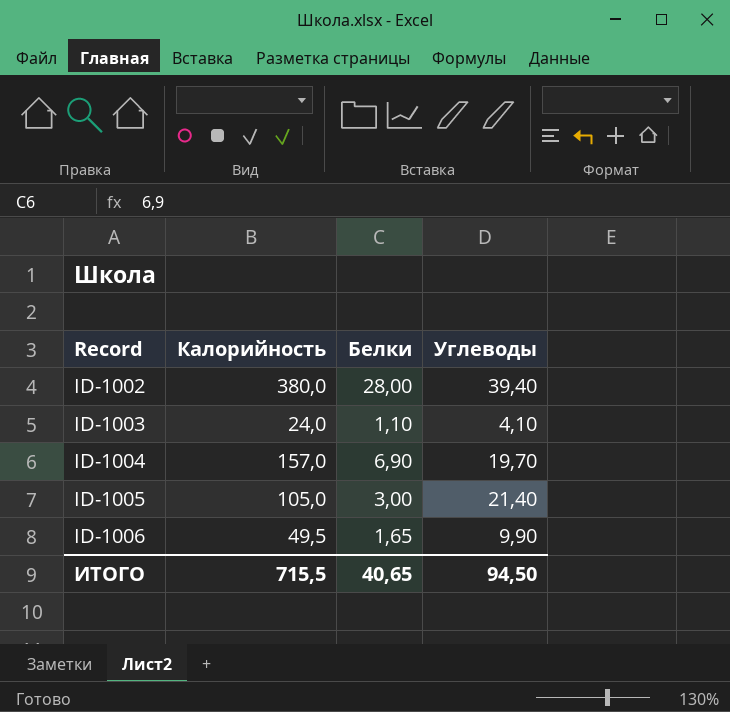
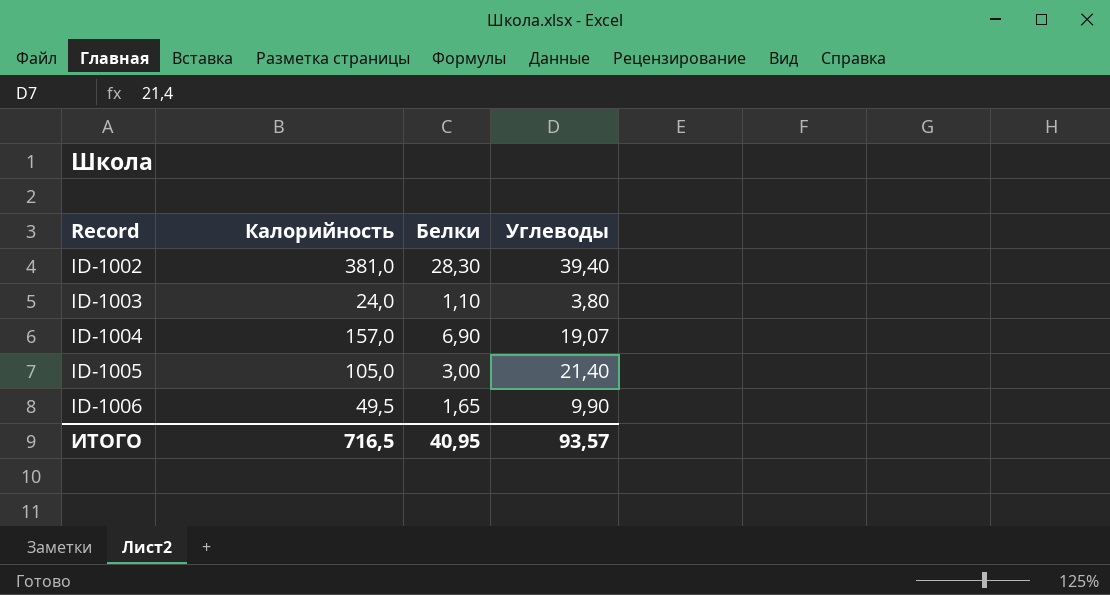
ID-1002 | Калорийность: 380,0 -> 381,0
ID-1002 | Белки: 28,00 -> 28,30
ID-1003 | Углеводы: 4,10 -> 3,80
ID-1004 | Углеводы: 19,70 -> 19,07
ИТОГО | Калорийность: 715,5 -> 716,5
ИТОГО | Белки: 40,65 -> 40,95
ИТОГО | Углеводы: 94,50 -> 93,57

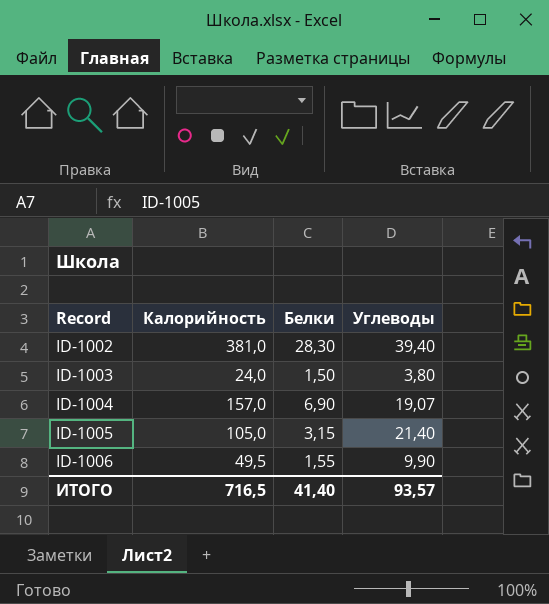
ID-1003 | Белки: 1,10 -> 1,50
ID-1005 | Белки: 3,00 -> 3,15
ID-1006 | Белки: 1,65 -> 1,55
ИТОГО | Белки: 40,95 -> 41,40

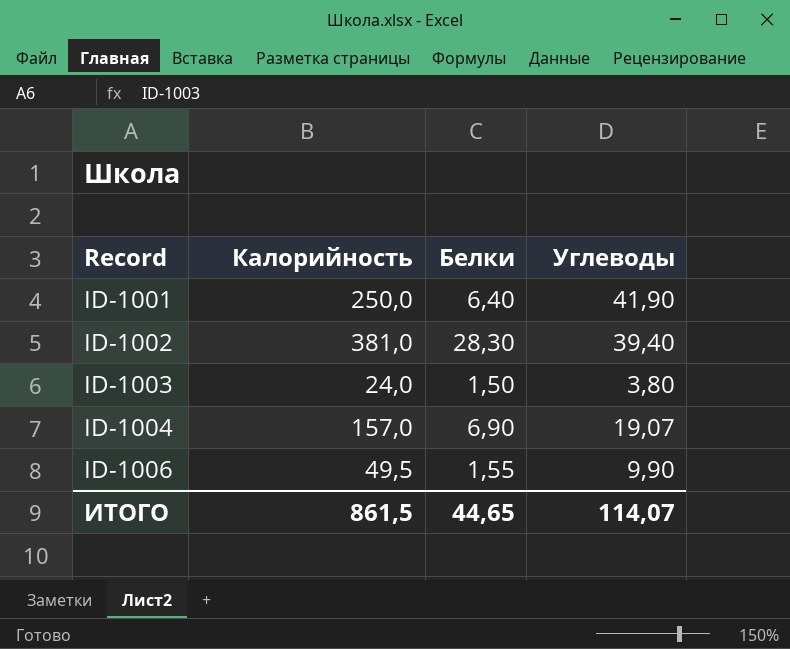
row ID-1005: 105,0 | 3,15 | 21,40 -> none
row ID-1001: none -> 250,0 | 6,40 | 41,90
ИТОГО | Калорийность: 716,5 -> 861,5
ИТОГО | Белки: 41,40 -> 44,65
ИТОГО | Углеводы: 93,57 -> 114,07

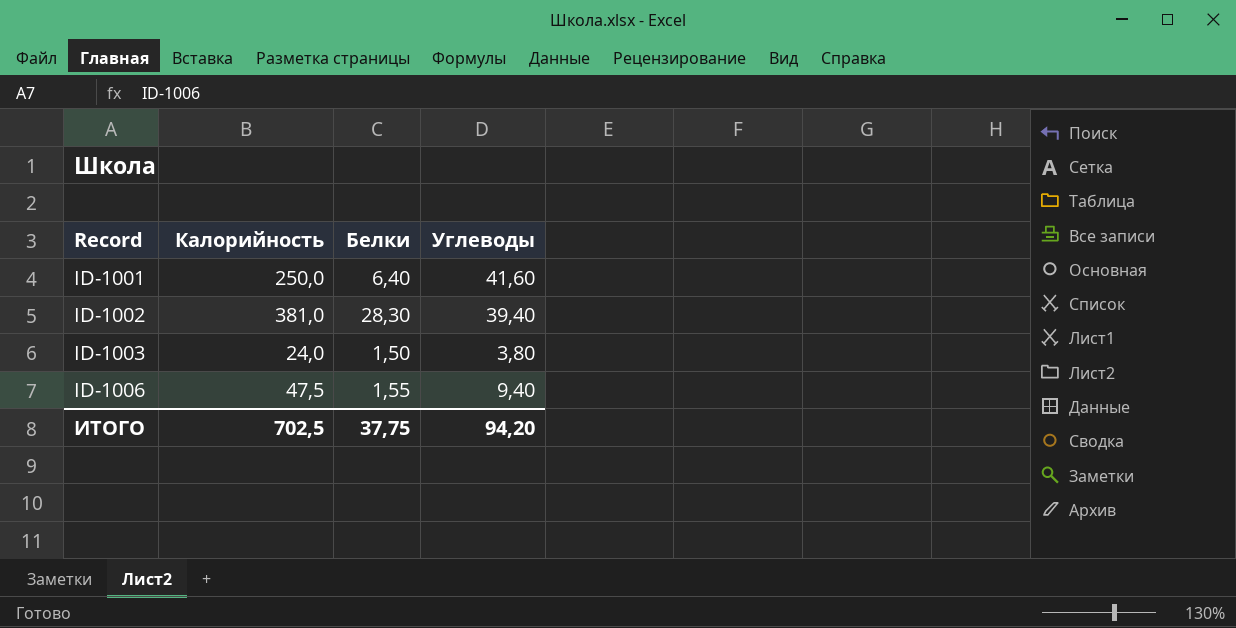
row ID-1004: 157,0 | 6,90 | 19,07 -> none
ID-1001 | Углеводы: 41,90 -> 41,60
ID-1006 | Калорийность: 49,5 -> 47,5
ID-1006 | Углеводы: 9,90 -> 9,40
ИТОГО | Калорийность: 861,5 -> 702,5
ИТОГО | Белки: 44,65 -> 37,75
ИТОГО | Углеводы: 114,07 -> 94,20

